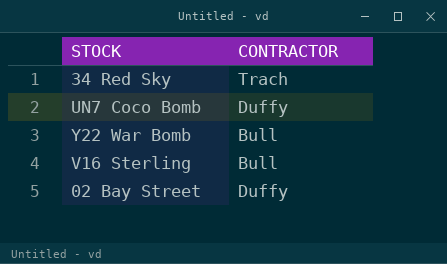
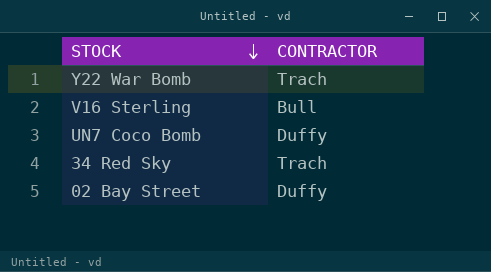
row order: none -> STOCK descending
Y22 War Bomb | CONTRACTOR: Bull -> Trach

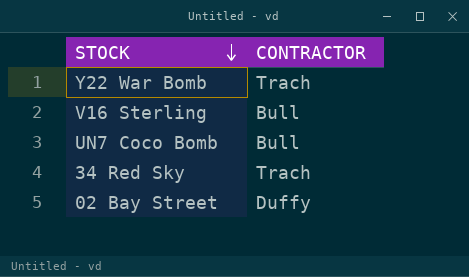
UN7 Coco Bomb | CONTRACTOR: Duffy -> Bull

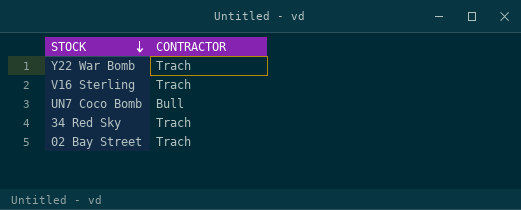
V16 Sterling | CONTRACTOR: Bull -> Trach
02 Bay Street | CONTRACTOR: Duffy -> Trach

